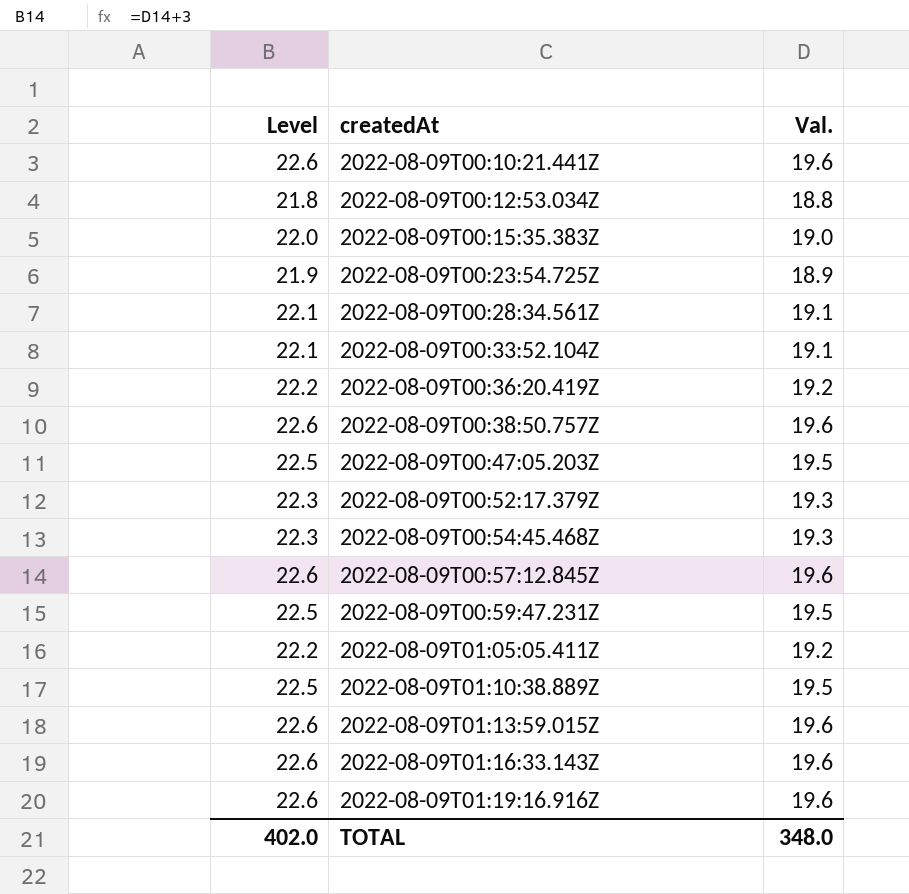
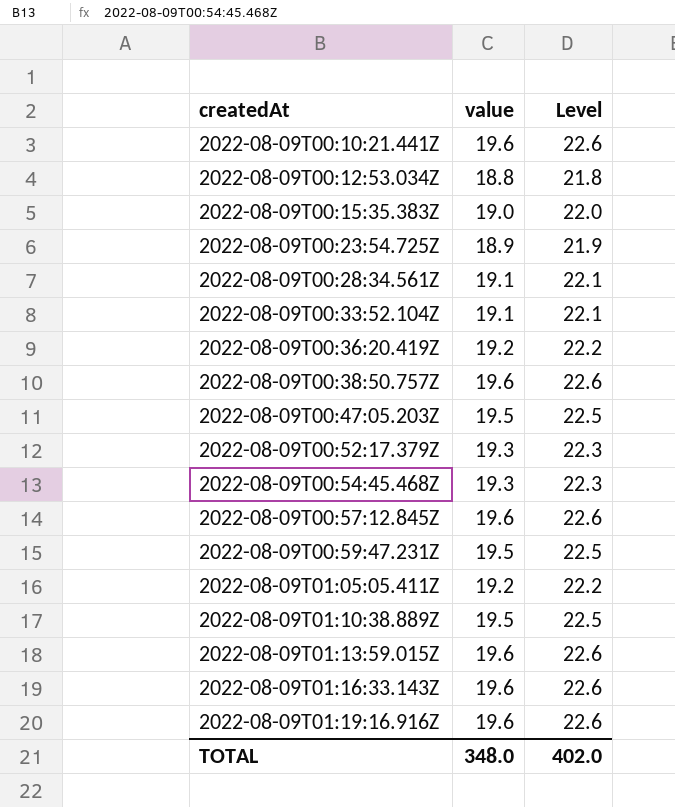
column name: Val. -> value
column Level | position: 1 -> 3

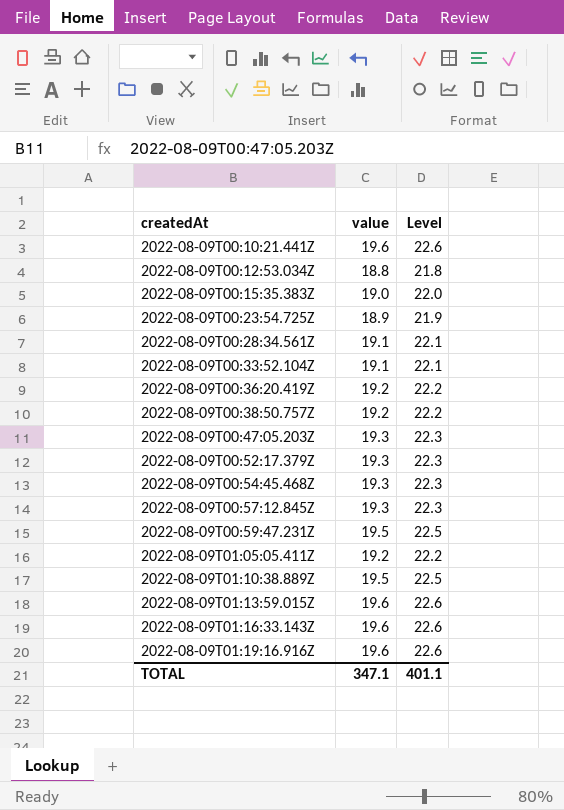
2022-08-09T00:38:50.757Z | value: 19.6 -> 19.2
2022-08-09T00:38:50.757Z | Level: 22.6 -> 22.2
2022-08-09T00:47:05.203Z | value: 19.5 -> 19.3
2022-08-09T00:47:05.203Z | Level: 22.5 -> 22.3
2022-08-09T00:57:12.845Z | value: 19.6 -> 19.3
2022-08-09T00:57:12.845Z | Level: 22.6 -> 22.3
TOTAL | value: 348.0 -> 347.1
TOTAL | Level: 402.0 -> 401.1

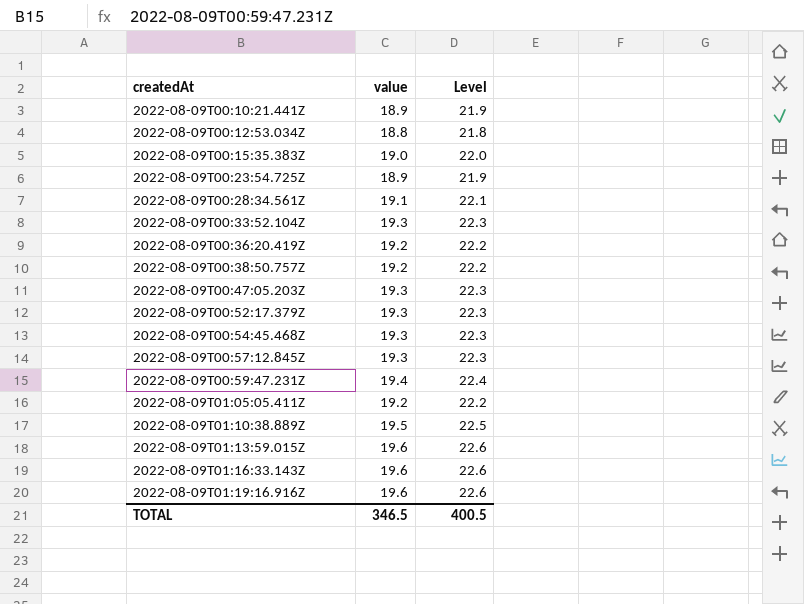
2022-08-09T00:10:21.441Z | value: 19.6 -> 18.9
2022-08-09T00:10:21.441Z | Level: 22.6 -> 21.9
2022-08-09T00:33:52.104Z | value: 19.1 -> 19.3
2022-08-09T00:33:52.104Z | Level: 22.1 -> 22.3
2022-08-09T00:59:47.231Z | value: 19.5 -> 19.4
2022-08-09T00:59:47.231Z | Level: 22.5 -> 22.4
TOTAL | value: 347.1 -> 346.5
TOTAL | Level: 401.1 -> 400.5

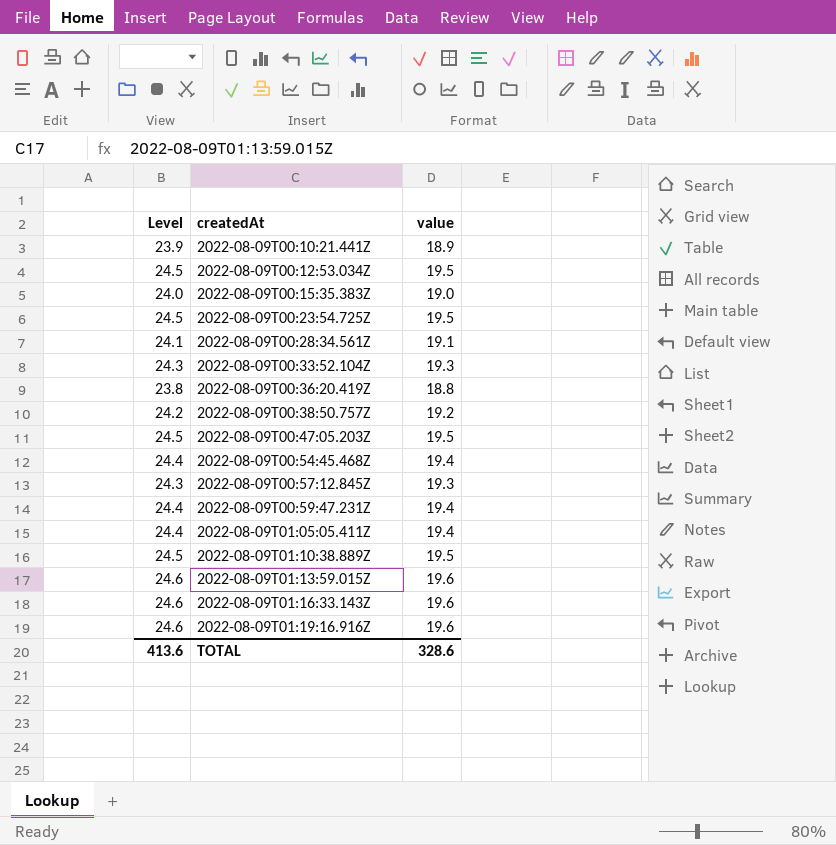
column Level | formula: [value] + 3 -> [value] + 5
column Level | position: 3 -> 1
row 2022-08-09T00:52:17.379Z: 19.3 | 22.3 -> none
2022-08-09T00:12:53.034Z | value: 18.8 -> 19.5
2022-08-09T00:23:54.725Z | value: 18.9 -> 19.5
2022-08-09T00:36:20.419Z | value: 19.2 -> 18.8
2022-08-09T00:47:05.203Z | value: 19.3 -> 19.5
2022-08-09T00:54:45.468Z | value: 19.3 -> 19.4
2022-08-09T01:05:05.411Z | value: 19.2 -> 19.4
TOTAL | Level: 400.5 -> 413.6
TOTAL | value: 346.5 -> 328.6

